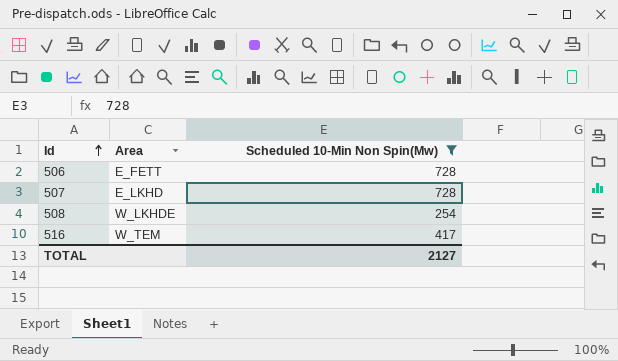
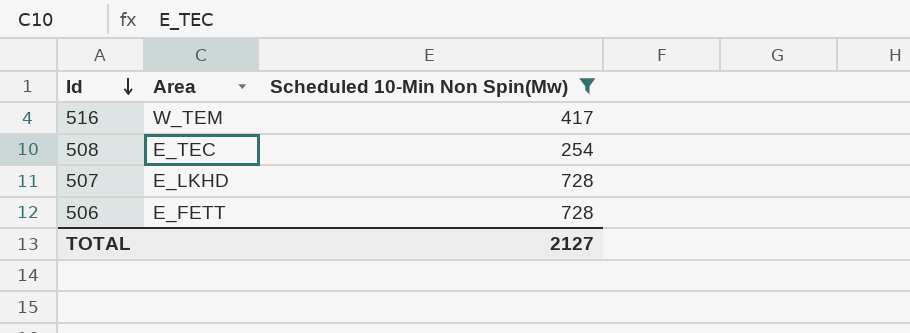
row order: Id ascending -> Id descending
508 | Area: W_LKHDE -> E_TEC

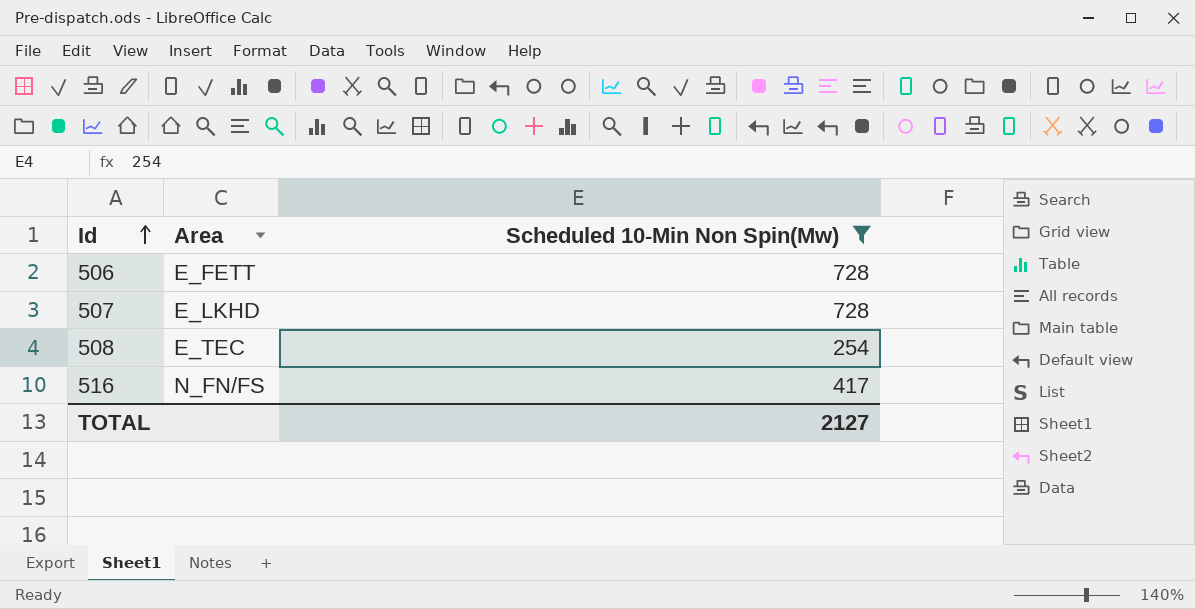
row order: Id descending -> Id ascending
516 | Area: W_TEM -> N_FN/FS

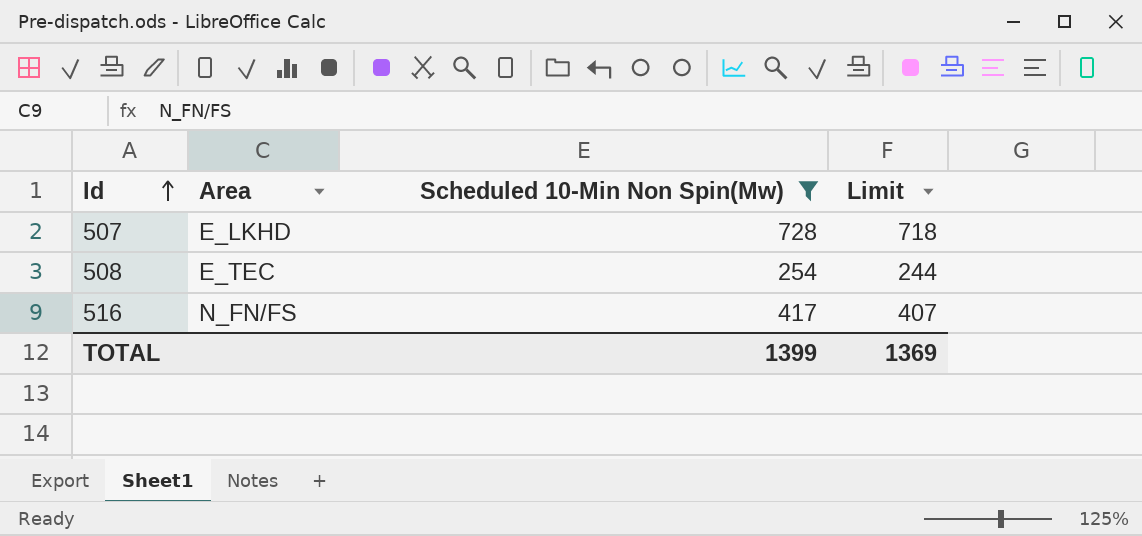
column Limit | formula: none -> [Scheduled 10-Min Non Spin(Mw)] - 10
row 506: E_FETT | 728 -> none
TOTAL | Scheduled 10-Min Non Spin(Mw): 2127 -> 1399

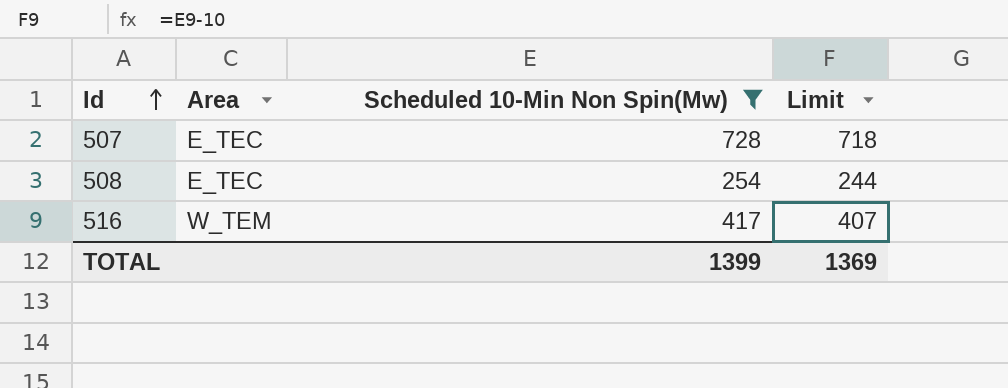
507 | Area: E_LKHD -> E_TEC
516 | Area: N_FN/FS -> W_TEM

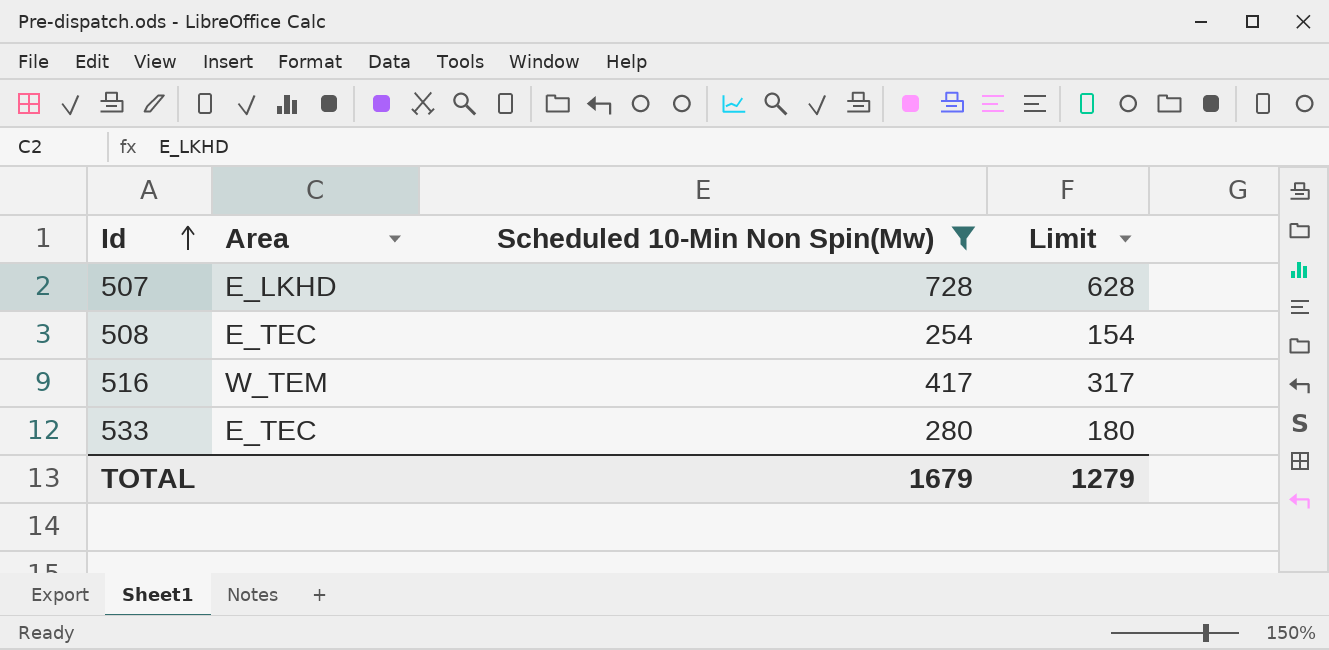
column Limit | formula: [Scheduled 10-Min Non Spin(Mw)] - 10 -> [Scheduled 10-Min Non Spin(Mw)] - 100
507 | Area: E_TEC -> E_LKHD
row 533: none -> E_TEC | 280 | 180
TOTAL | Scheduled 10-Min Non Spin(Mw): 1399 -> 1679
TOTAL | Limit: 1369 -> 1279

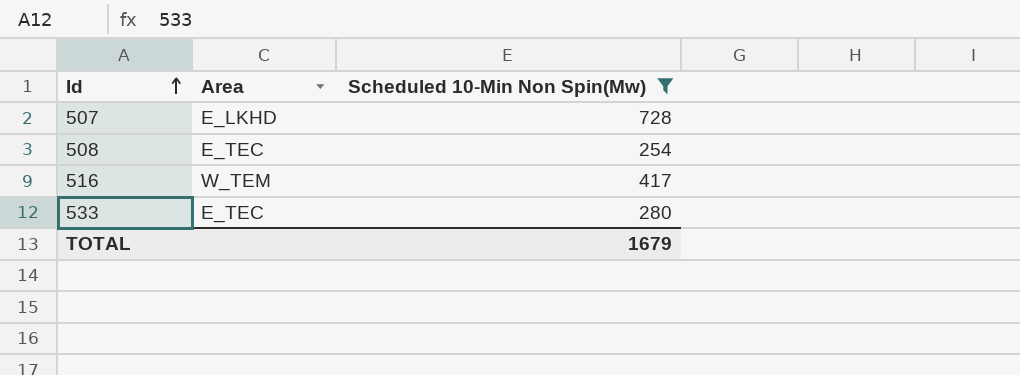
column Limit | formula: [Scheduled 10-Min Non Spin(Mw)] - 100 -> none

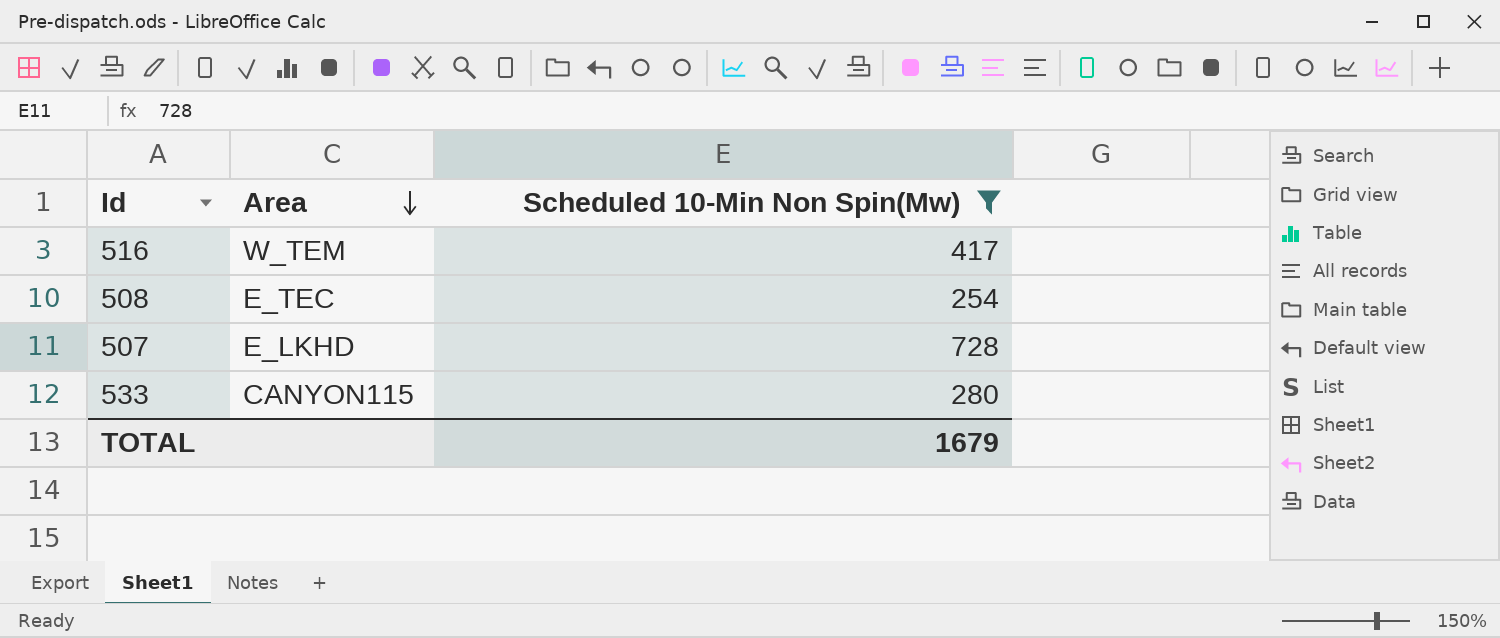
row order: Id ascending -> Area descending
533 | Area: E_TEC -> CANYON115

